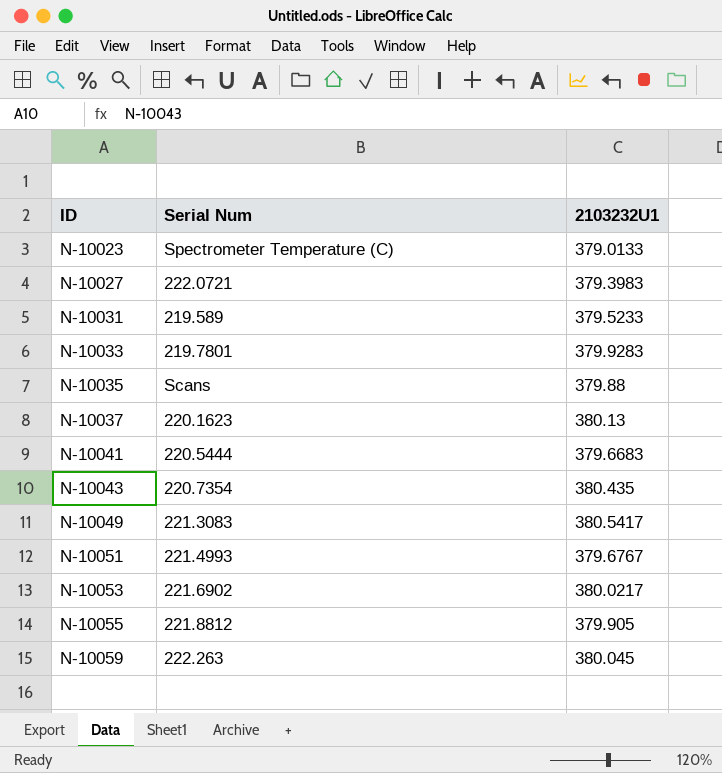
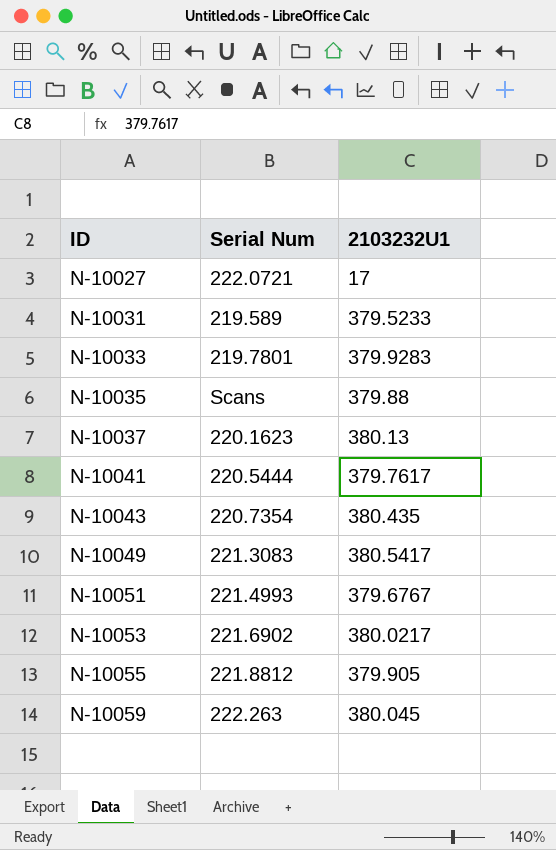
row N-10023: Spectrometer Temperature (C) | 379.0133 -> none
N-10027 | 2103232U1: 379.3983 -> 17
N-10041 | 2103232U1: 379.6683 -> 379.7617

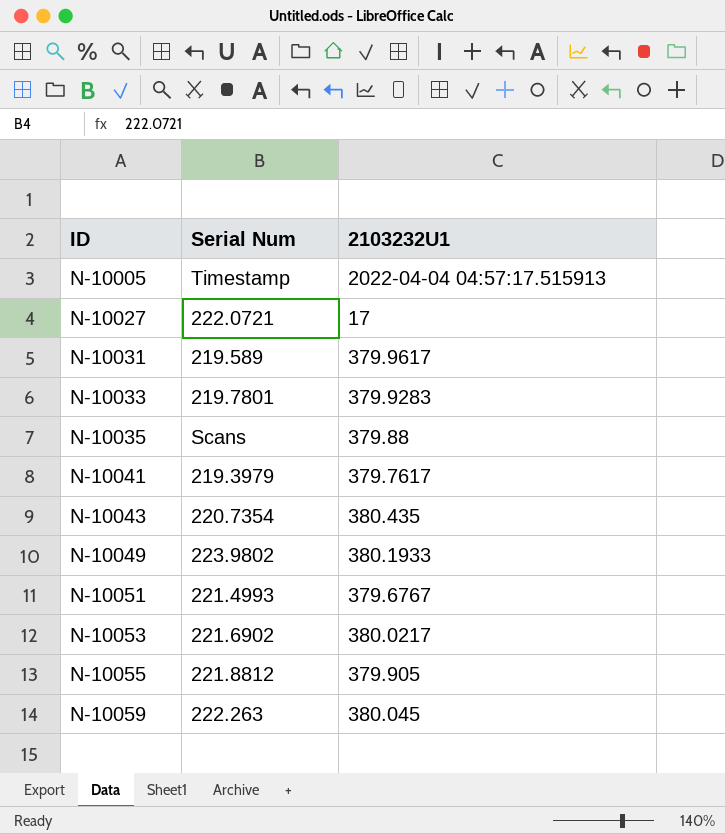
row N-10037: 220.1623 | 380.13 -> none
row N-10005: none -> Timestamp | 2022-04-04 04:57:17.515913
N-10031 | 2103232U1: 379.5233 -> 379.9617
N-10041 | Serial Num: 220.5444 -> 219.3979
N-10049 | Serial Num: 221.3083 -> 223.9802
N-10049 | 2103232U1: 380.5417 -> 380.1933

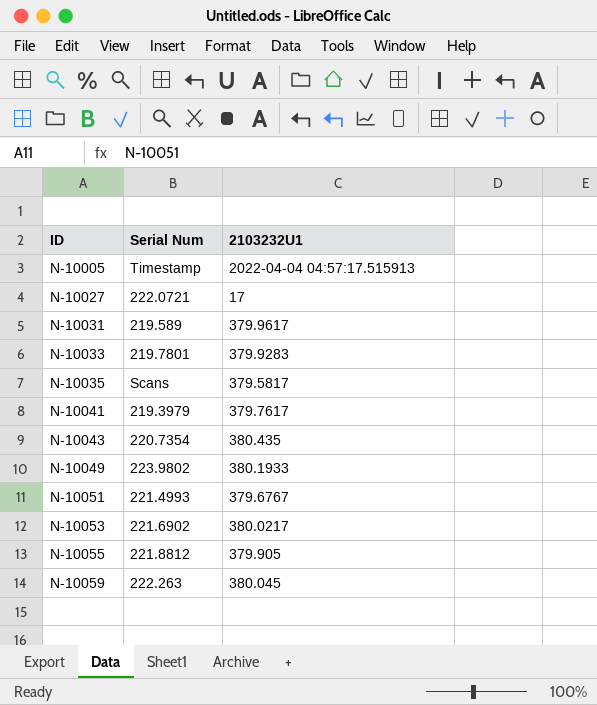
N-10035 | 2103232U1: 379.88 -> 379.5817

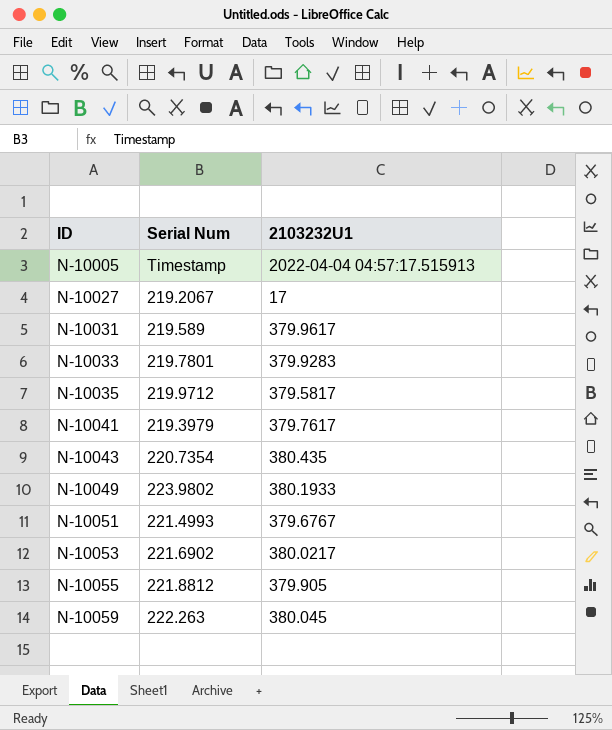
N-10027 | Serial Num: 222.0721 -> 219.2067
N-10035 | Serial Num: Scans -> 219.9712

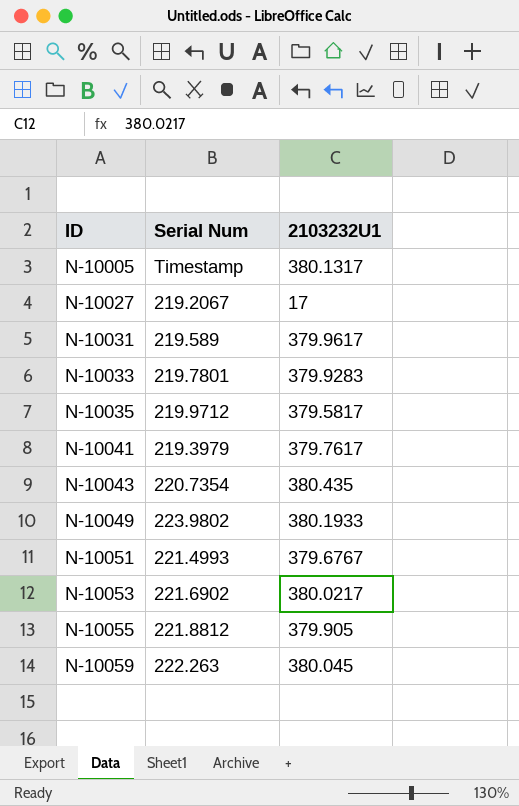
N-10005 | 2103232U1: 2022-04-04 04:57:17.515913 -> 380.1317

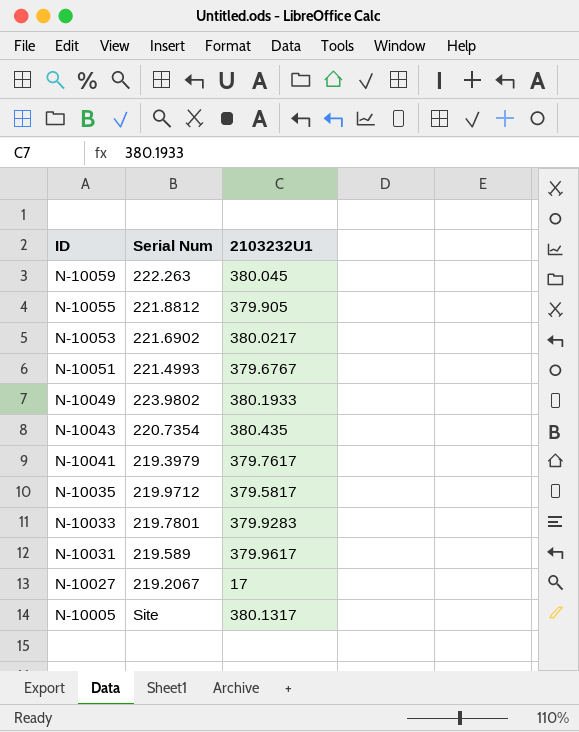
row order: ID ascending -> ID descending
N-10005 | Serial Num: Timestamp -> Site

